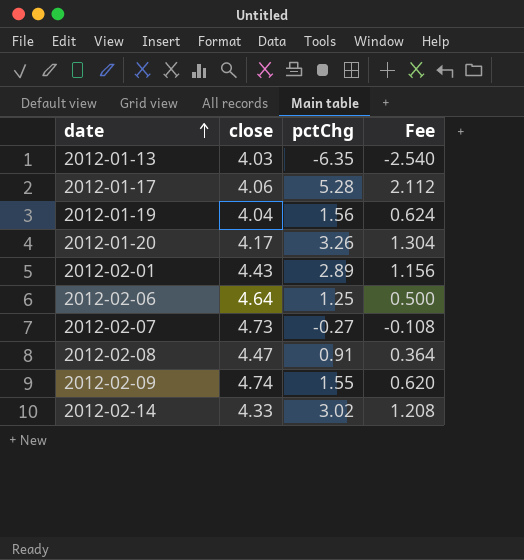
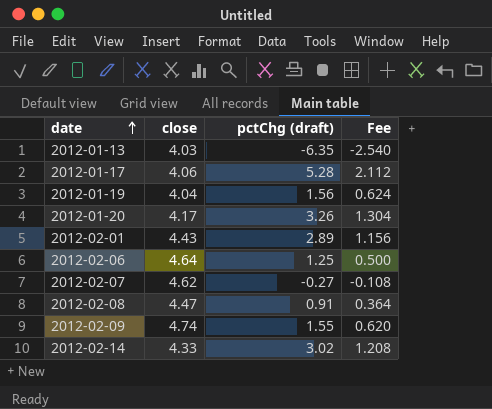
column name: pctChg -> pctChg (draft)
2012-02-07 | close: 4.73 -> 4.62

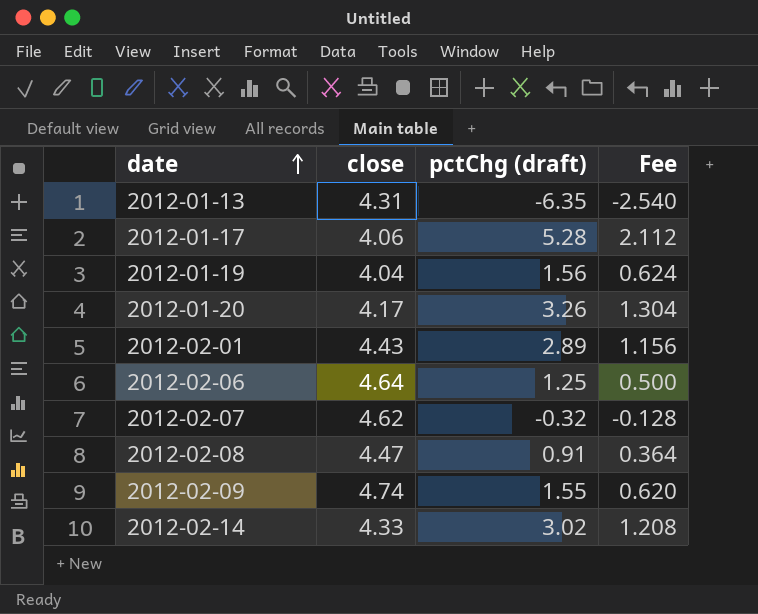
2012-01-13 | close: 4.03 -> 4.31
2012-02-07 | pctChg (draft): -0.27 -> -0.32
2012-02-07 | Fee: -0.108 -> -0.128

